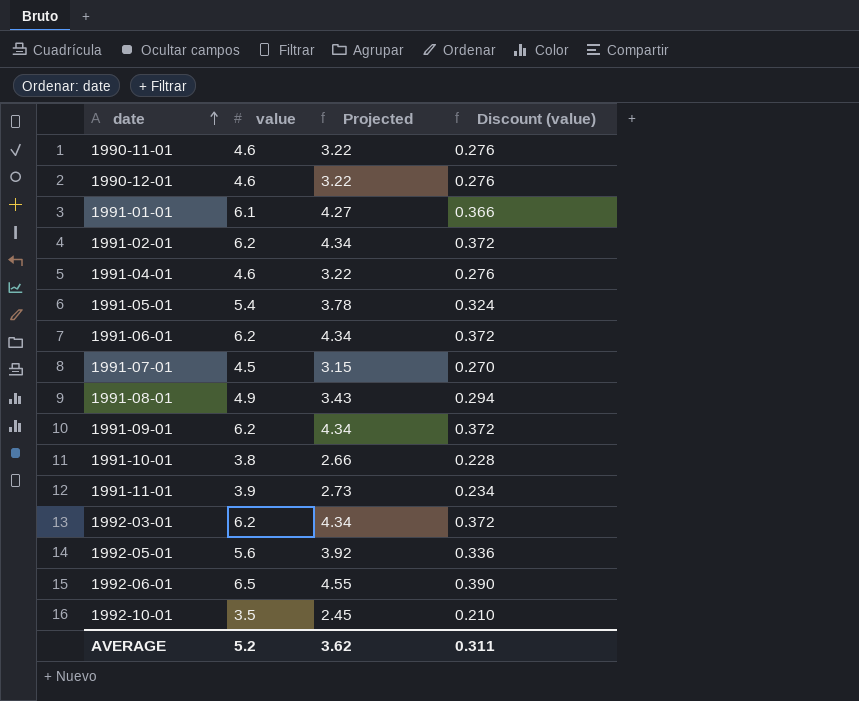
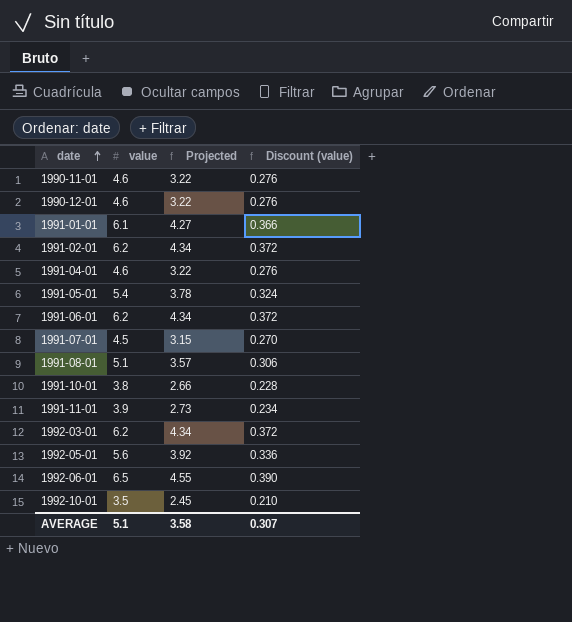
row 1991-09-01: 6.2 | 4.34 | 0.372 -> none
1991-08-01 | value: 4.9 -> 5.1
1991-08-01 | Projected: 3.43 -> 3.57
1991-08-01 | Discount (value): 0.294 -> 0.306
AVERAGE | value: 5.2 -> 5.1
AVERAGE | Projected: 3.62 -> 3.58
AVERAGE | Discount (value): 0.311 -> 0.307

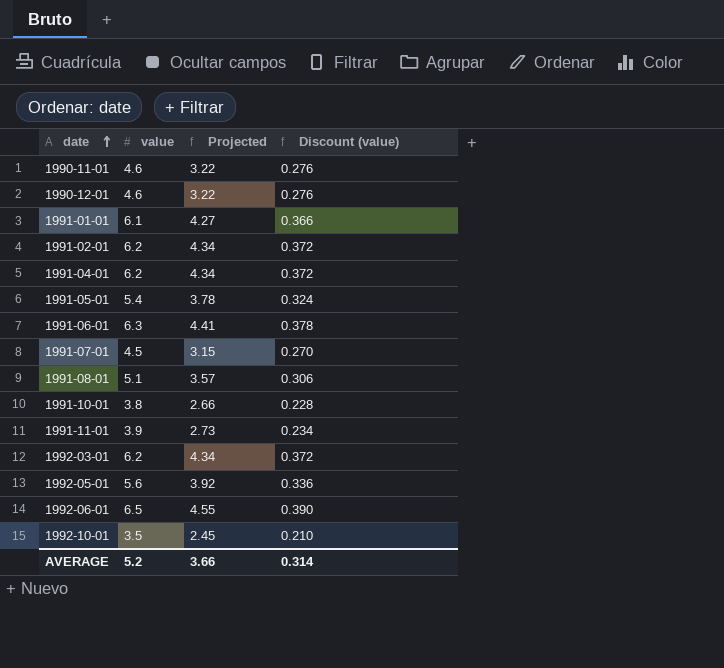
1991-04-01 | value: 4.6 -> 6.2
1991-04-01 | Projected: 3.22 -> 4.34
1991-04-01 | Discount (value): 0.276 -> 0.372
1991-06-01 | value: 6.2 -> 6.3
1991-06-01 | Projected: 4.34 -> 4.41
1991-06-01 | Discount (value): 0.372 -> 0.378
AVERAGE | value: 5.1 -> 5.2
AVERAGE | Projected: 3.58 -> 3.66
AVERAGE | Discount (value): 0.307 -> 0.314

